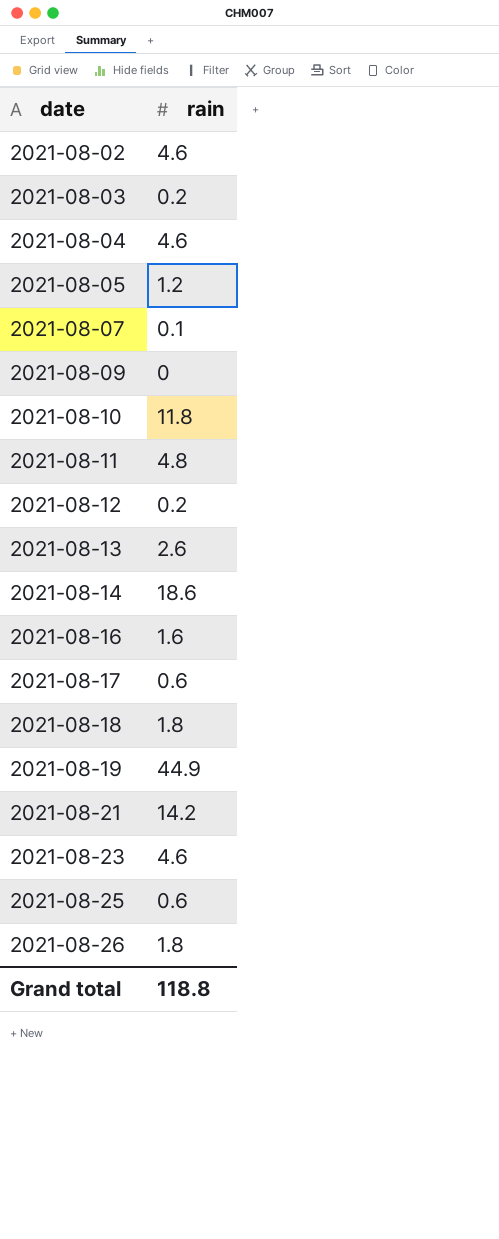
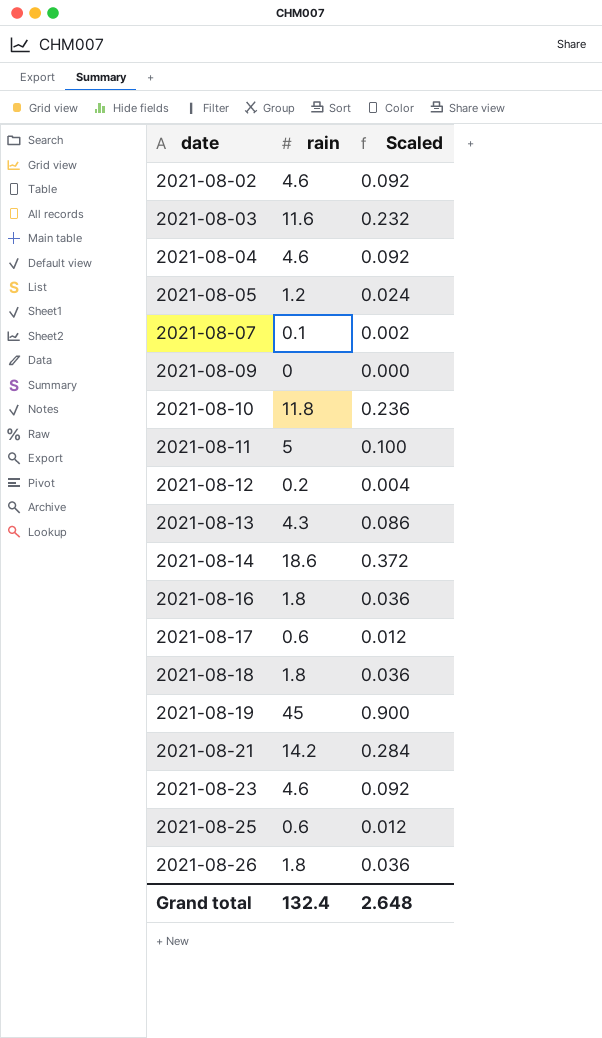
column Scaled | formula: none -> [rain] * 0.02
2021-08-03 | rain: 0.2 -> 11.6
2021-08-11 | rain: 4.8 -> 5
2021-08-13 | rain: 2.6 -> 4.3
2021-08-16 | rain: 1.6 -> 1.8
2021-08-19 | rain: 44.9 -> 45
Grand total | rain: 118.8 -> 132.4

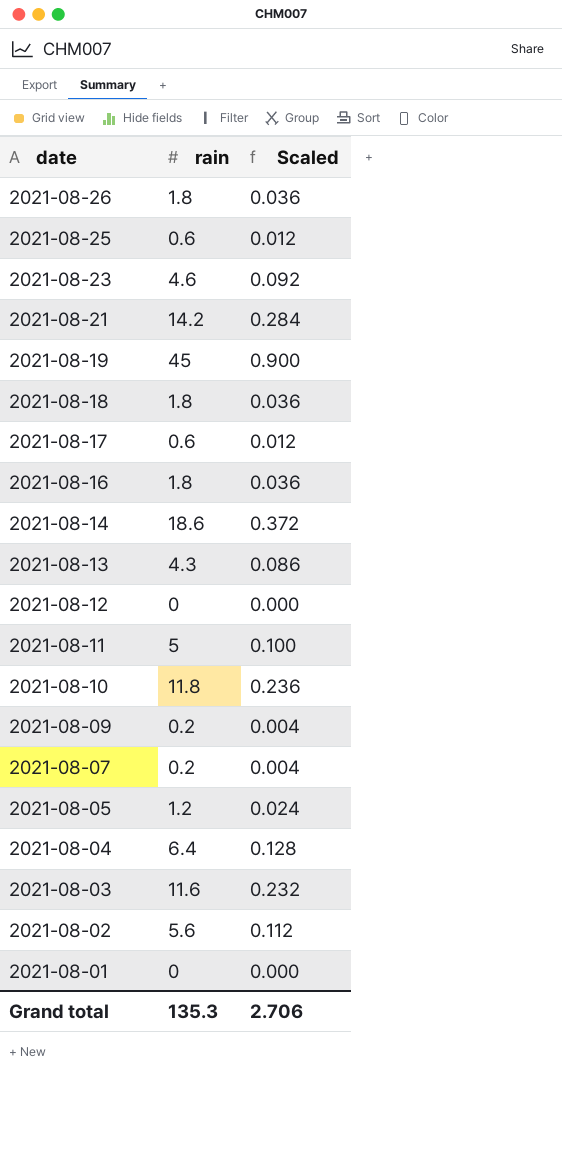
row order: date ascending -> date descending
2021-08-12 | rain: 0.2 -> 0
2021-08-12 | Scaled: 0.004 -> 0.000
2021-08-09 | rain: 0 -> 0.2
2021-08-09 | Scaled: 0.000 -> 0.004
2021-08-07 | rain: 0.1 -> 0.2
2021-08-07 | Scaled: 0.002 -> 0.004
2021-08-04 | rain: 4.6 -> 6.4
2021-08-04 | Scaled: 0.092 -> 0.128
2021-08-02 | rain: 4.6 -> 5.6
2021-08-02 | Scaled: 0.092 -> 0.112
row 2021-08-01: none -> 0 | 0.000
Grand total | rain: 132.4 -> 135.3
Grand total | Scaled: 2.648 -> 2.706

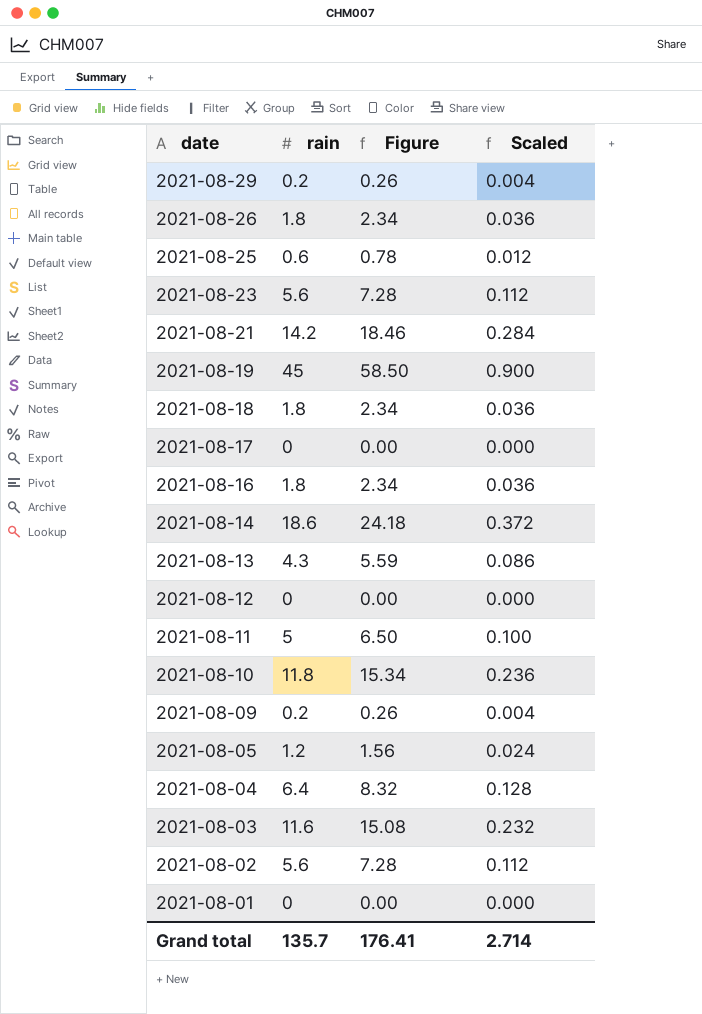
column Figure | formula: none -> [rain] * 1.3
row 2021-08-07: 0.2 | 0.004 -> none
row 2021-08-29: none -> 0.2 | 0.26 | 0.004
2021-08-23 | rain: 4.6 -> 5.6
2021-08-23 | Scaled: 0.092 -> 0.112
2021-08-17 | rain: 0.6 -> 0
2021-08-17 | Scaled: 0.012 -> 0.000
Grand total | rain: 135.3 -> 135.7
Grand total | Scaled: 2.706 -> 2.714

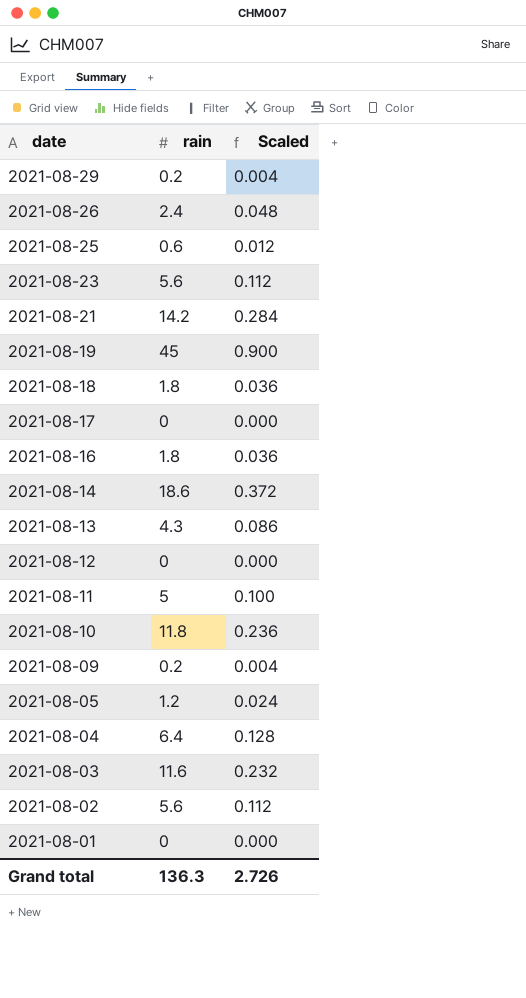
column Figure | formula: [rain] * 1.3 -> none
2021-08-26 | rain: 1.8 -> 2.4
2021-08-26 | Scaled: 0.036 -> 0.048
Grand total | rain: 135.7 -> 136.3
Grand total | Scaled: 2.714 -> 2.726

